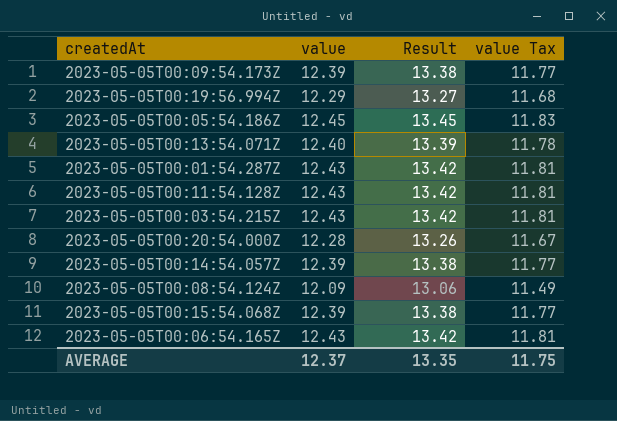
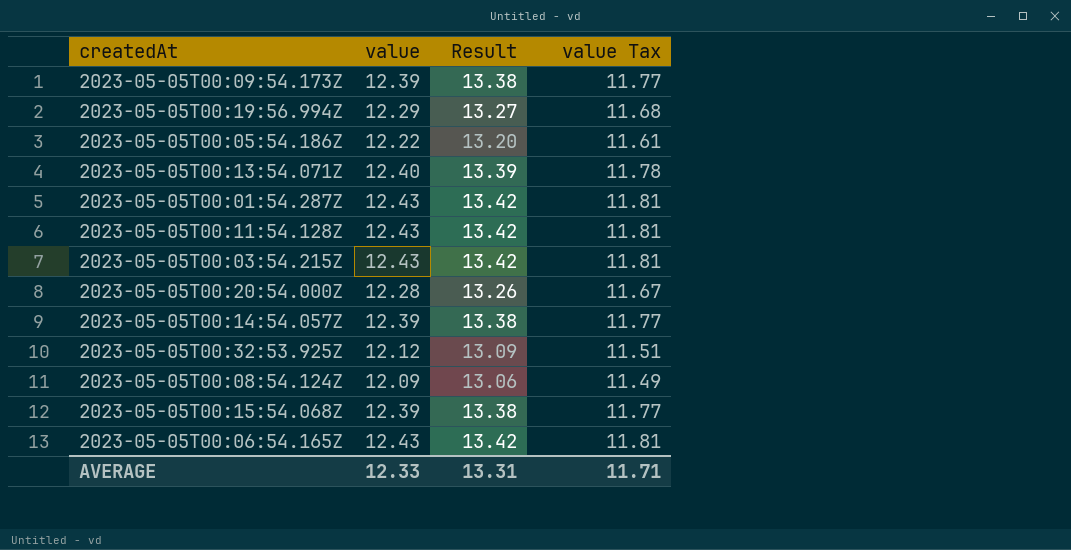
2023-05-05T00:05:54.186Z | value: 12.45 -> 12.22
2023-05-05T00:05:54.186Z | Result: 13.45 -> 13.20
2023-05-05T00:05:54.186Z | value Tax: 11.83 -> 11.61
row 2023-05-05T00:32:53.925Z: none -> 12.12 | 13.09 | 11.51
AVERAGE | value: 12.37 -> 12.33
AVERAGE | Result: 13.35 -> 13.31
AVERAGE | value Tax: 11.75 -> 11.71

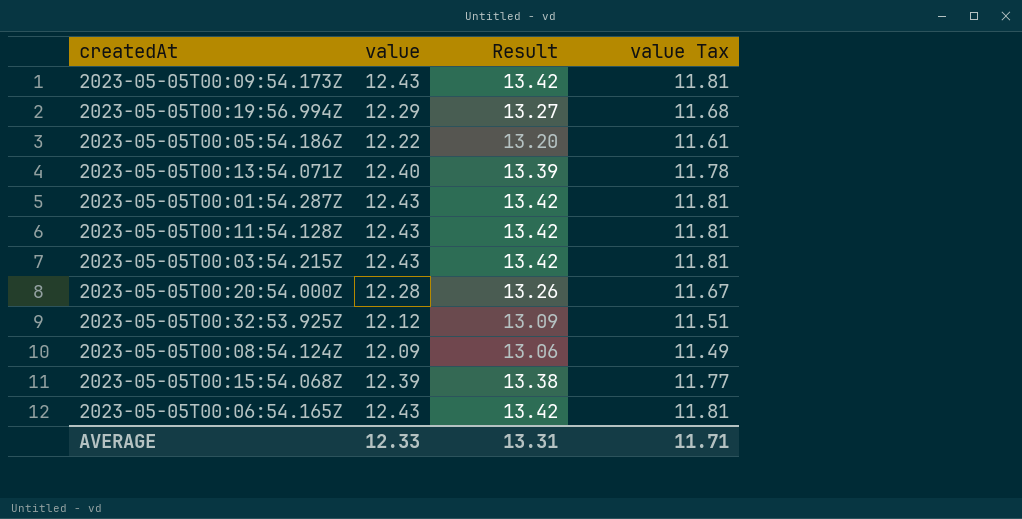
row 2023-05-05T00:14:54.057Z: 12.39 | 13.38 | 11.77 -> none
2023-05-05T00:09:54.173Z | value: 12.39 -> 12.43
2023-05-05T00:09:54.173Z | Result: 13.38 -> 13.42
2023-05-05T00:09:54.173Z | value Tax: 11.77 -> 11.81

